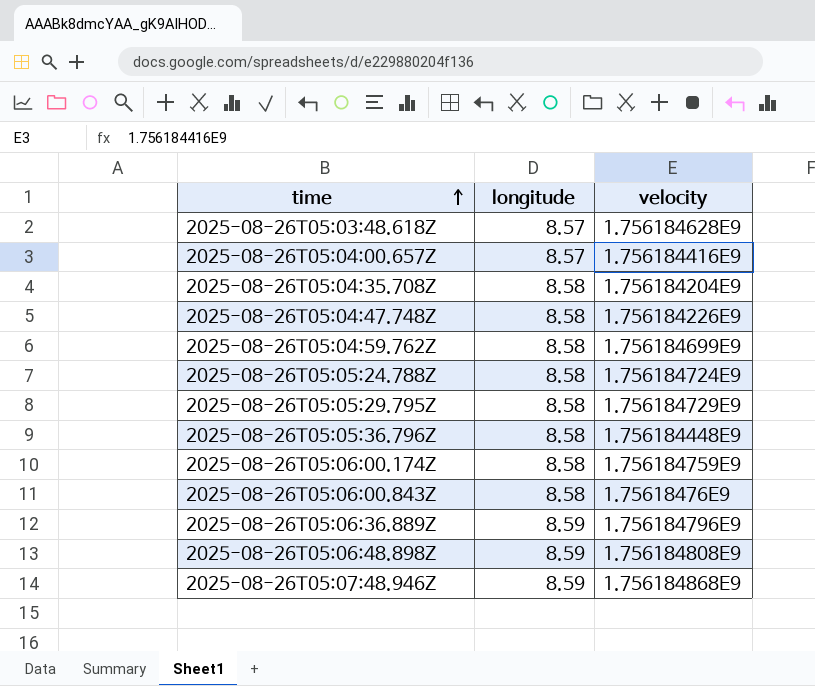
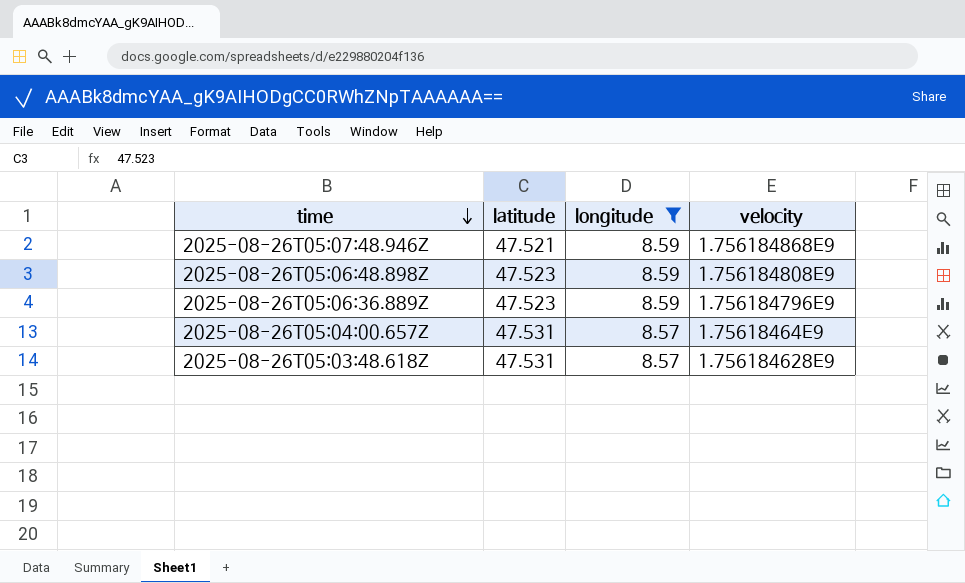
filter: none -> longitude != 8.58
row order: time ascending -> time descending
column latitude | position: none -> 2
2025-08-26T05:04:00.657Z | velocity: 1.756184416E9 -> 1.75618464E9

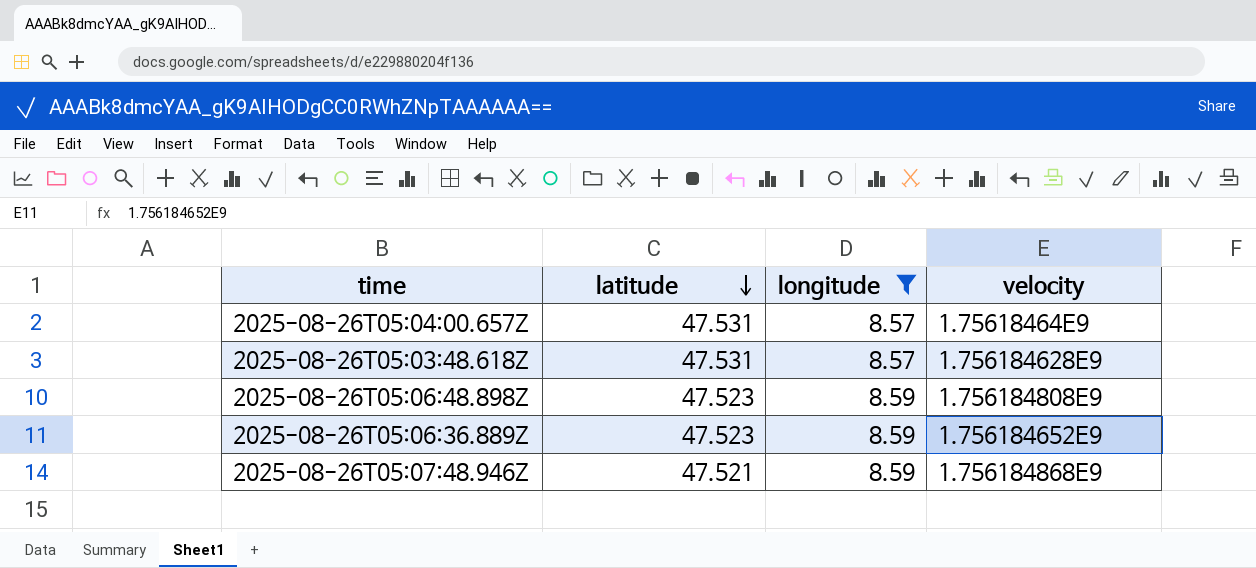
row order: time descending -> latitude descending
2025-08-26T05:06:36.889Z | velocity: 1.756184796E9 -> 1.756184652E9

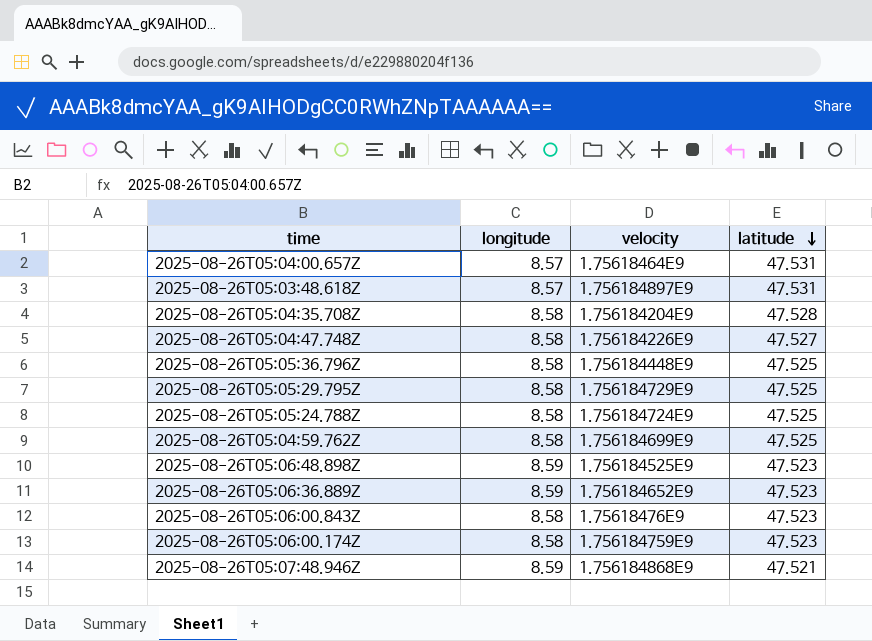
filter: longitude != 8.58 -> none
column latitude | position: 2 -> 4
2025-08-26T05:03:48.618Z | velocity: 1.756184628E9 -> 1.756184897E9
2025-08-26T05:06:48.898Z | velocity: 1.756184808E9 -> 1.756184525E9

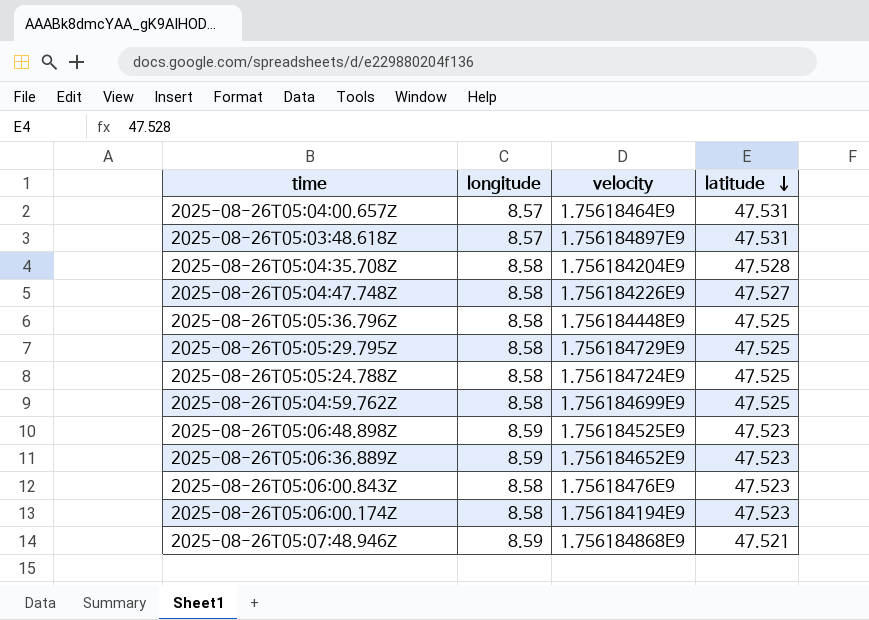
2025-08-26T05:06:00.174Z | velocity: 1.756184759E9 -> 1.756184194E9

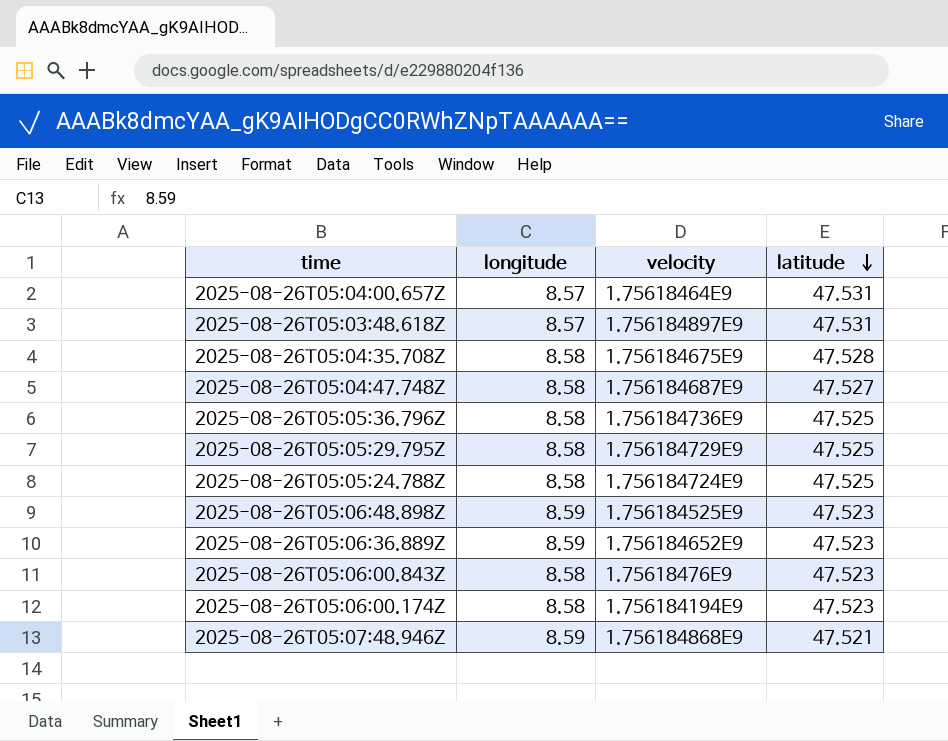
row 2025-08-26T05:04:59.762Z: 8.58 | 1.756184699E9 | 47.525 -> none
2025-08-26T05:04:35.708Z | velocity: 1.756184204E9 -> 1.756184675E9
2025-08-26T05:04:47.748Z | velocity: 1.756184226E9 -> 1.756184687E9
2025-08-26T05:05:36.796Z | velocity: 1.756184448E9 -> 1.756184736E9

